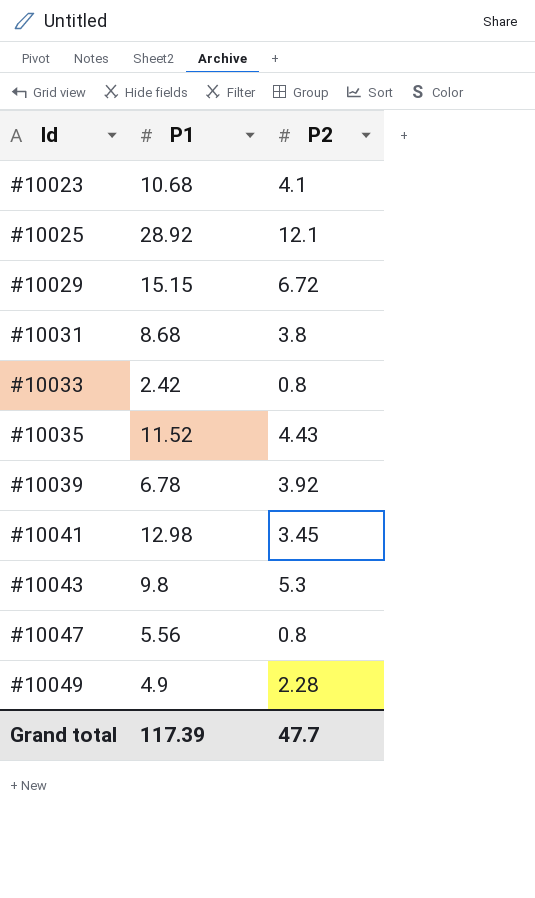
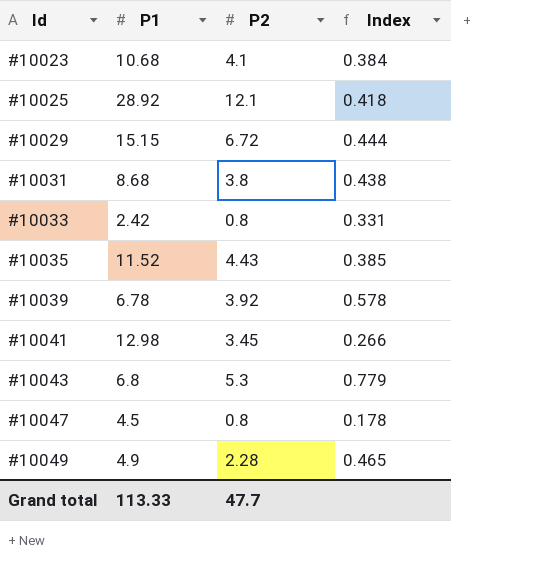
column Index | formula: none -> [P2] / [P1]
#10043 | P1: 9.8 -> 6.8
#10047 | P1: 5.56 -> 4.5
Grand total | P1: 117.39 -> 113.33

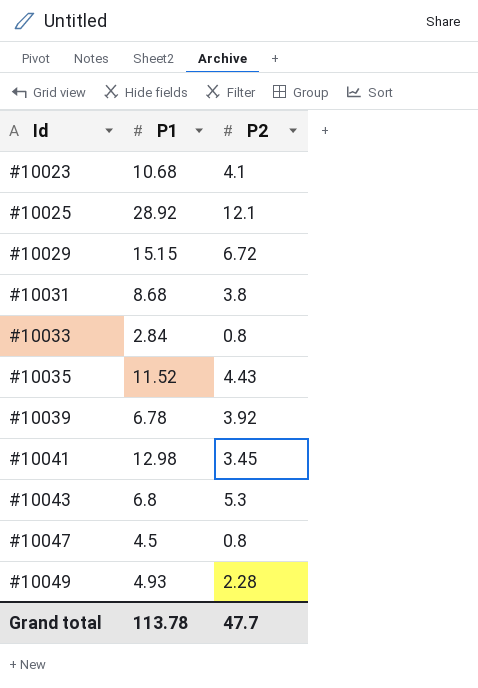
column Index | formula: [P2] / [P1] -> none
#10033 | P1: 2.42 -> 2.84
#10049 | P1: 4.9 -> 4.93
Grand total | P1: 113.33 -> 113.78

